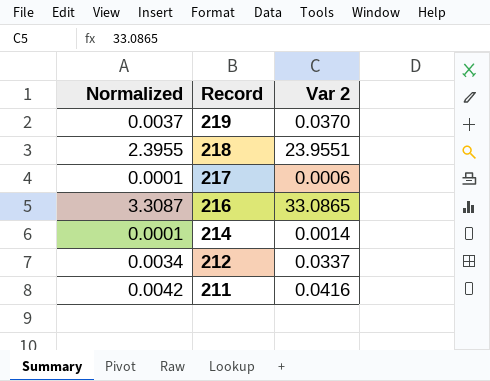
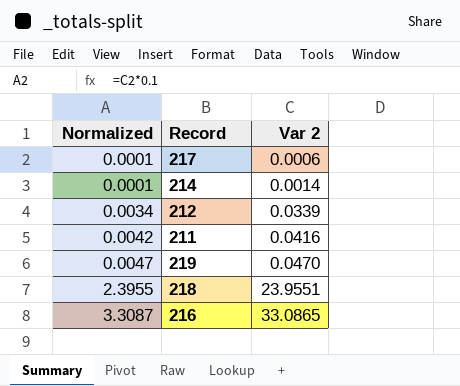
row order: Record descending -> Normalized ascending
212 | Var 2: 0.0337 -> 0.0339
219 | Normalized: 0.0037 -> 0.0047
219 | Var 2: 0.0370 -> 0.0470

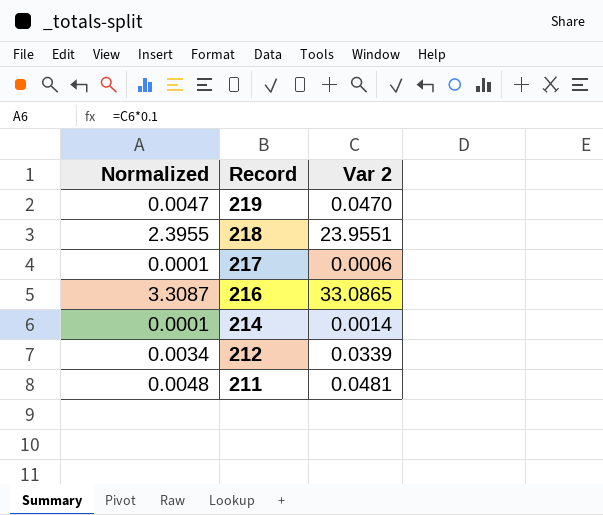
row order: Normalized ascending -> Record descending
211 | Normalized: 0.0042 -> 0.0048
211 | Var 2: 0.0416 -> 0.0481

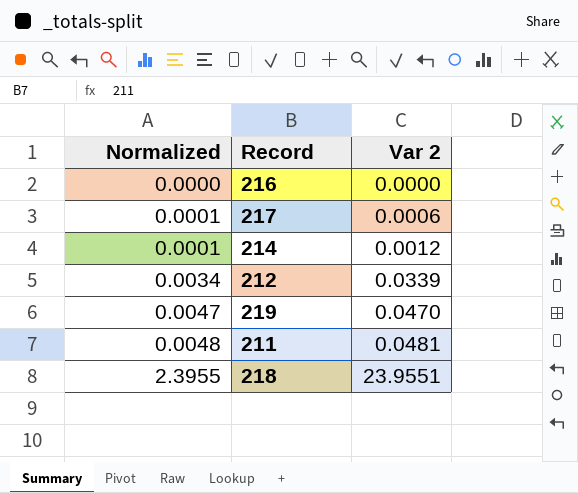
row order: Record descending -> Normalized ascending
216 | Normalized: 3.3087 -> 0.0000
216 | Var 2: 33.0865 -> 0.0000
214 | Var 2: 0.0014 -> 0.0012

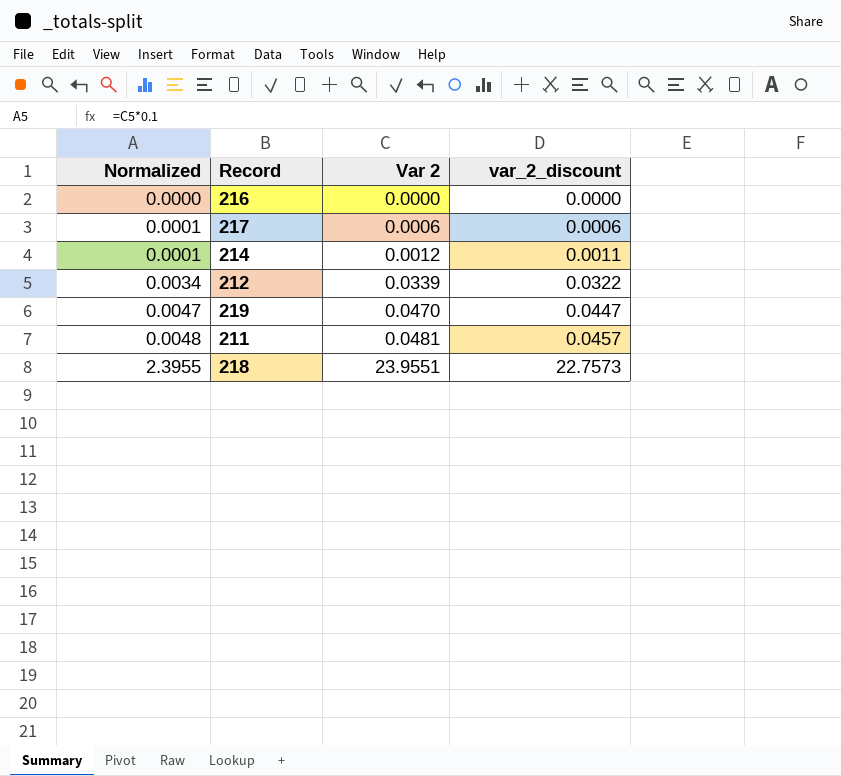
column var_2_discount | formula: none -> [Var 2] * 0.95

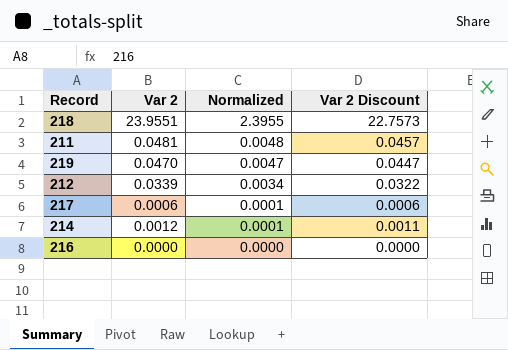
row order: Normalized ascending -> Normalized descending
column Normalized | position: 1 -> 3
column name: var_2_discount -> Var 2 Discount

